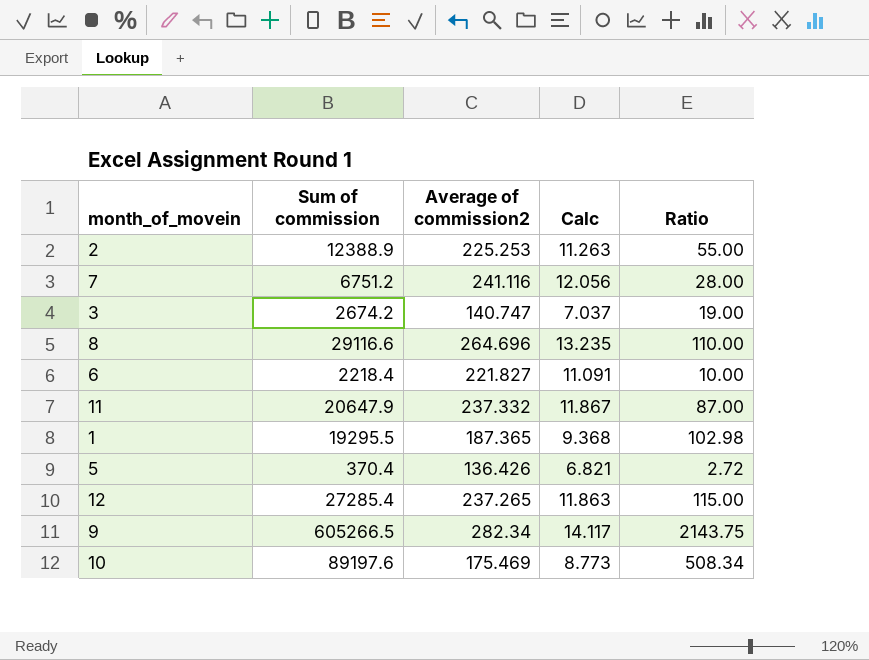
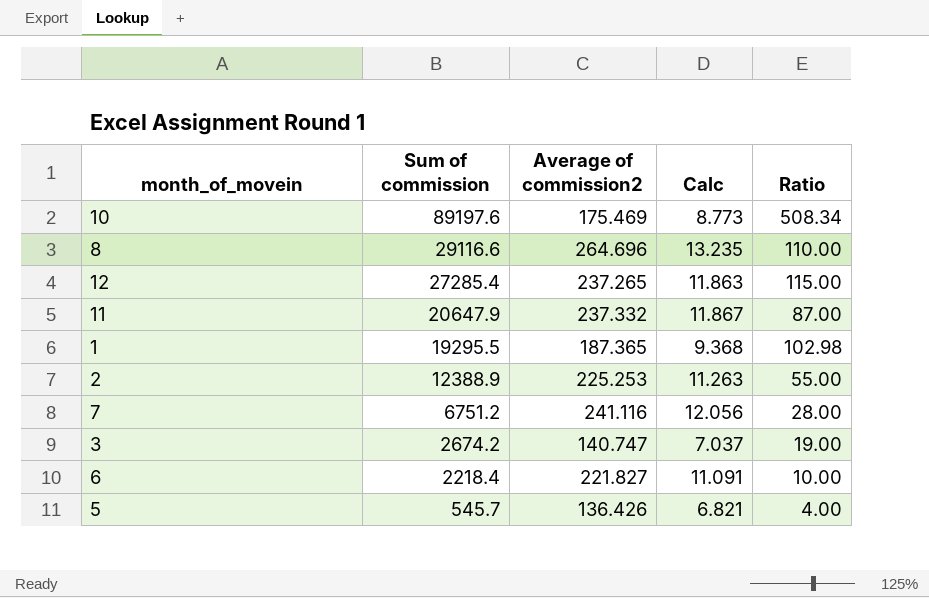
row order: none -> Sum of commission descending
row 9: 605266.5 | 282.34 | 14.117 | 2143.75 -> none
5 | Sum of commission: 370.4 -> 545.7
5 | Ratio: 2.72 -> 4.00

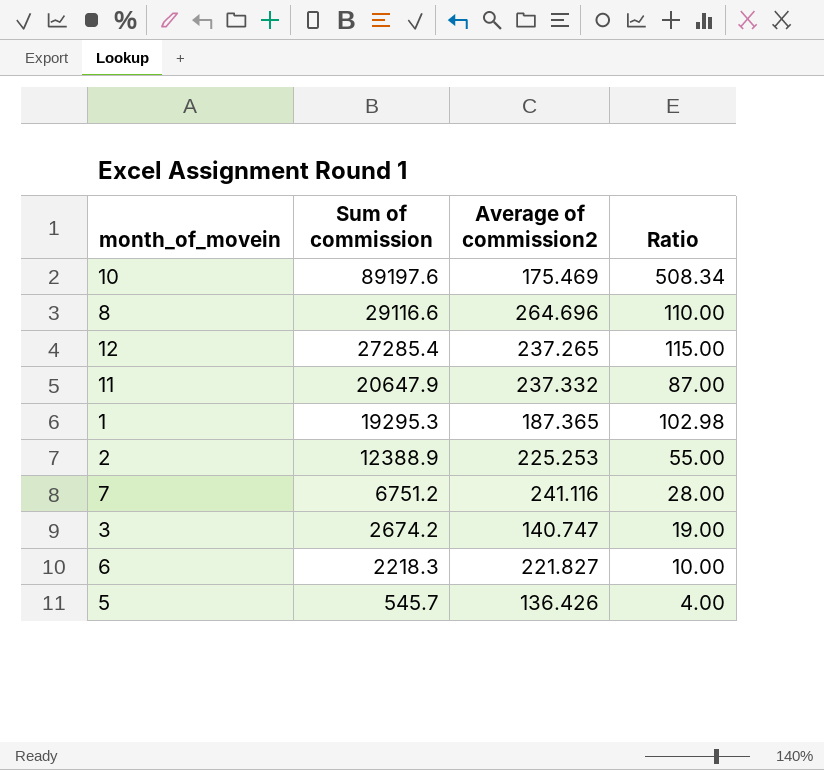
column Calc | formula: [Average of commission2] * 0.05 -> none
1 | Sum of commission: 19295.5 -> 19295.3
6 | Sum of commission: 2218.4 -> 2218.3

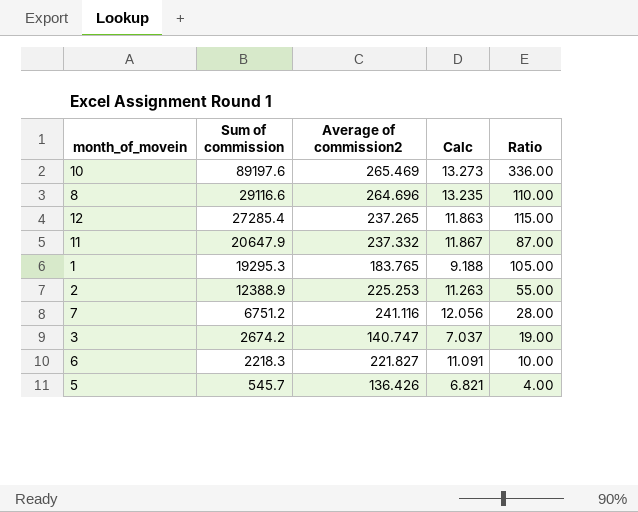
column Calc | formula: none -> [Average of commission2] * 0.05
10 | Average of commission2: 175.469 -> 265.469
10 | Ratio: 508.34 -> 336.00
1 | Average of commission2: 187.365 -> 183.765
1 | Ratio: 102.98 -> 105.00

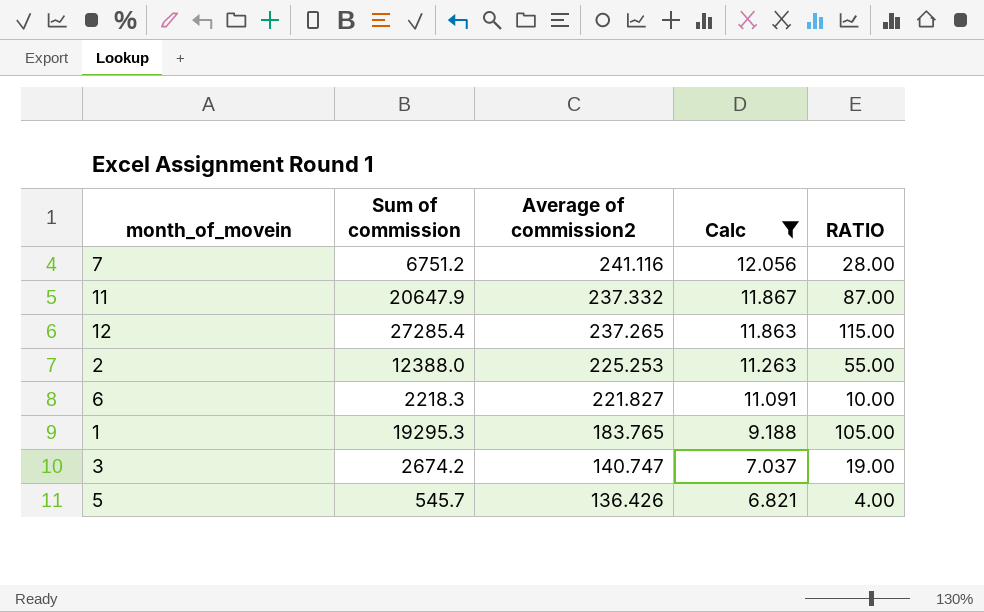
filter: none -> Calc <= 12.056
row order: Sum of commission descending -> Average of commission2 descending
column name: Ratio -> RATIO
2 | Sum of commission: 12388.9 -> 12388.0

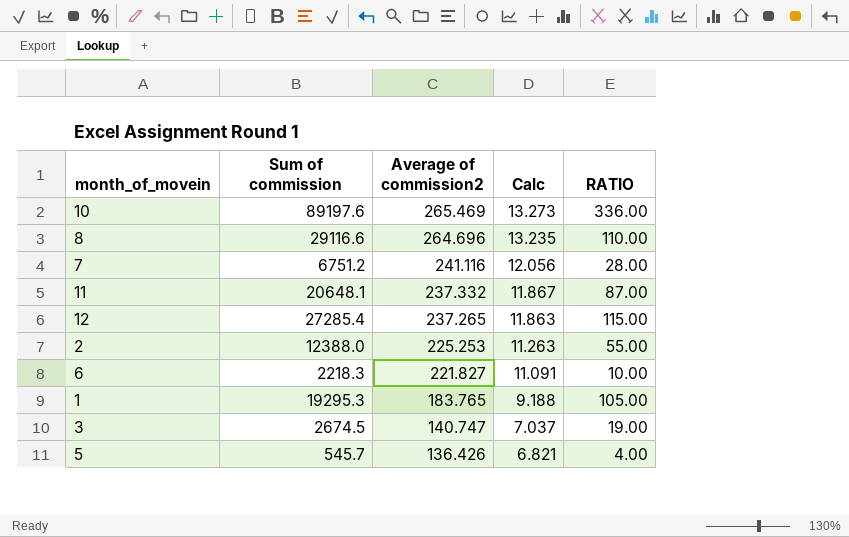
filter: Calc <= 12.056 -> none
11 | Sum of commission: 20647.9 -> 20648.1
3 | Sum of commission: 2674.2 -> 2674.5

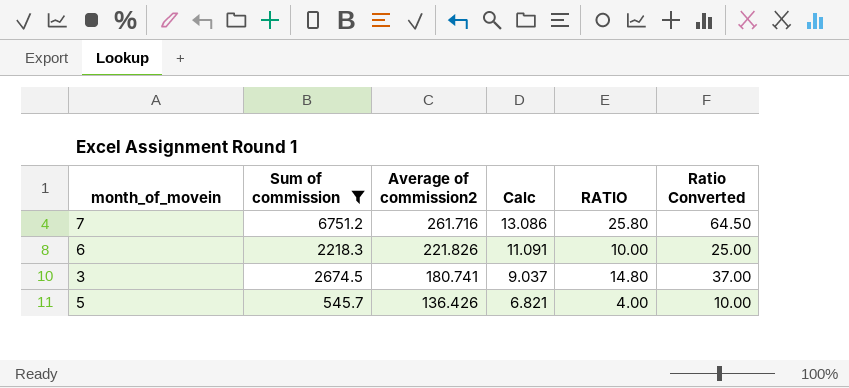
filter: none -> Sum of commission <= 6751.2
column Ratio Converted | formula: none -> [RATIO] * 2.5
7 | Average of commission2: 241.116 -> 261.716
7 | Calc: 12.056 -> 13.086
7 | RATIO: 28.00 -> 25.80
6 | Average of commission2: 221.827 -> 221.826
3 | Average of commission2: 140.747 -> 180.741
3 | Calc: 7.037 -> 9.037
3 | RATIO: 19.00 -> 14.80

